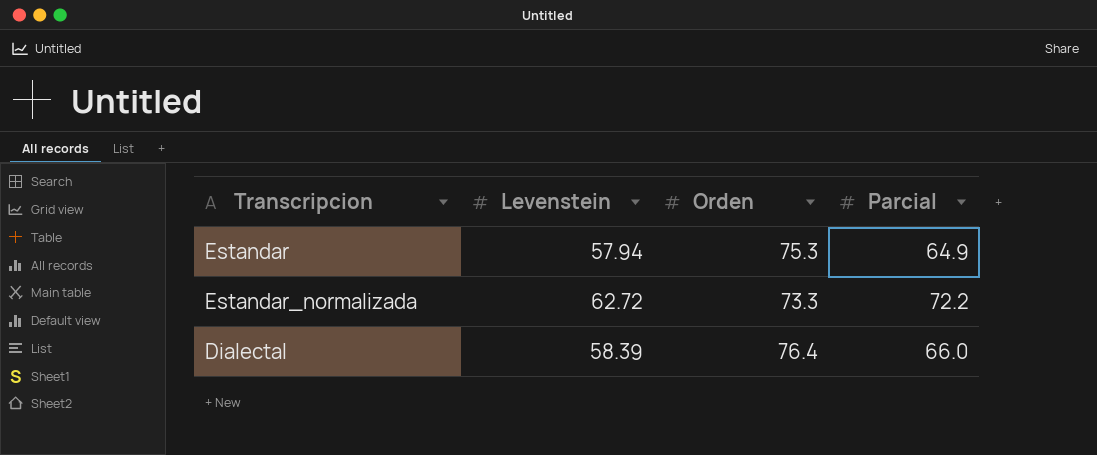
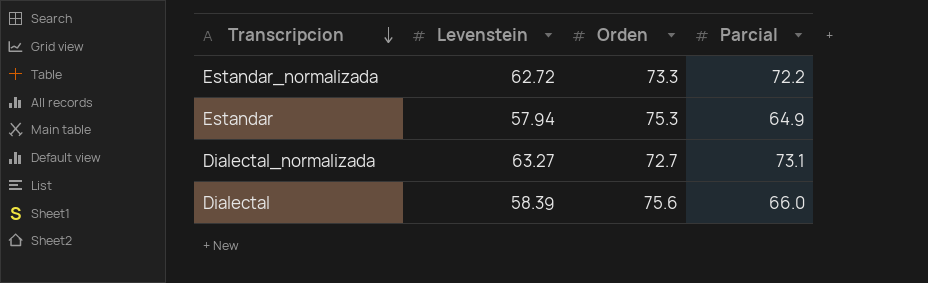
row order: none -> Transcripcion descending
row Dialectal_normalizada: none -> 63.27 | 72.7 | 73.1
Dialectal | Orden: 76.4 -> 75.6

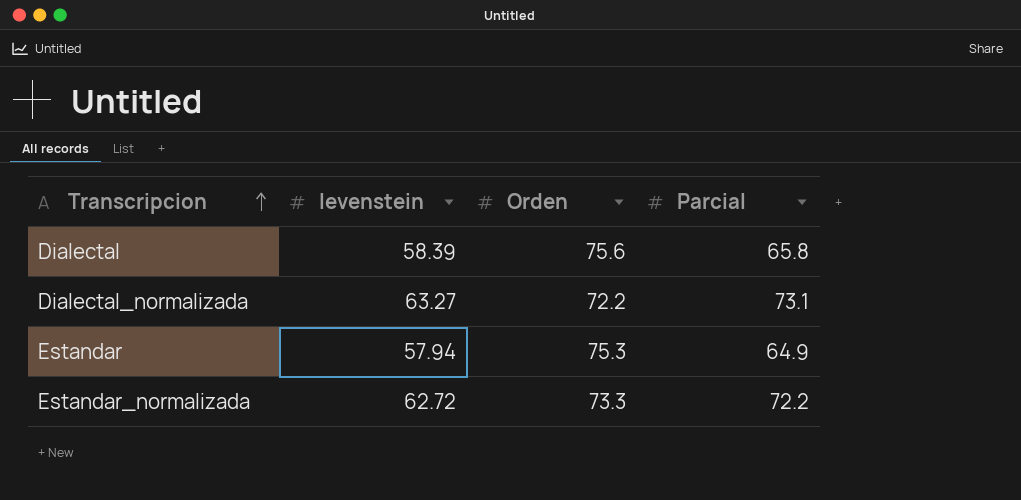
row order: Transcripcion descending -> Transcripcion ascending
column name: Levenstein -> levenstein
Dialectal | Parcial: 66.0 -> 65.8
Dialectal_normalizada | Orden: 72.7 -> 72.2

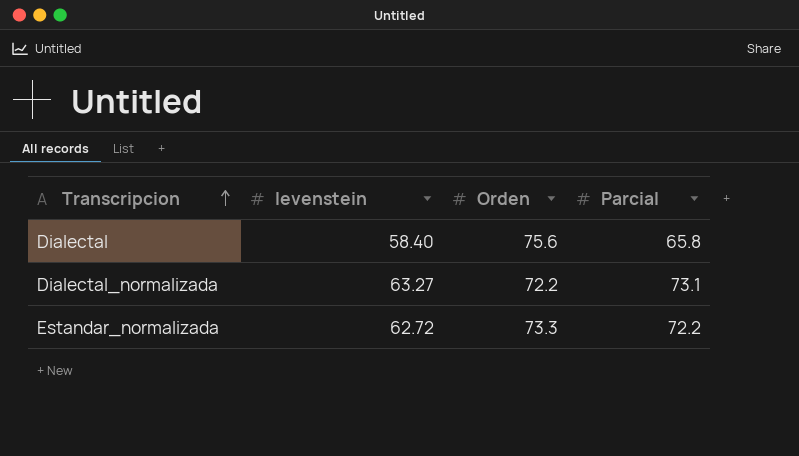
row Estandar: 57.94 | 75.3 | 64.9 -> none
Dialectal | levenstein: 58.39 -> 58.40

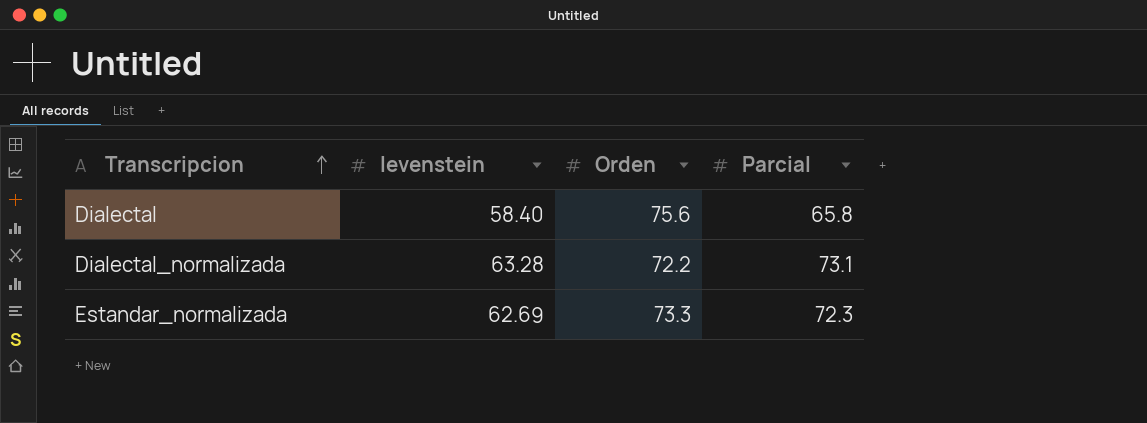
Dialectal_normalizada | levenstein: 63.27 -> 63.28
Estandar_normalizada | levenstein: 62.72 -> 62.69
Estandar_normalizada | Parcial: 72.2 -> 72.3

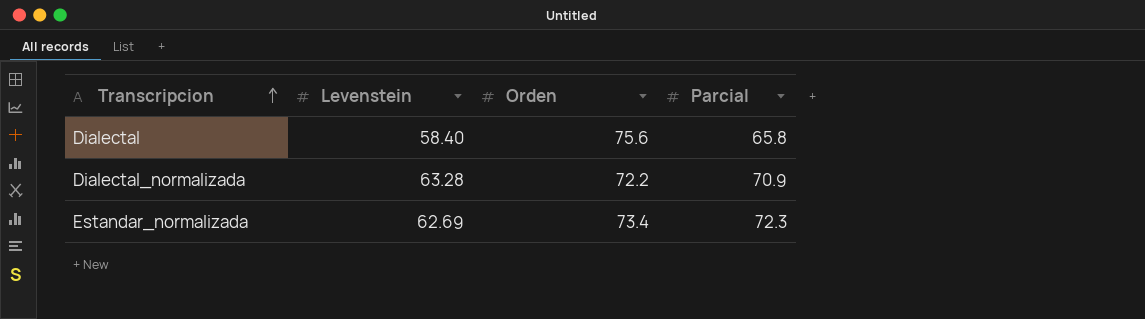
column name: levenstein -> Levenstein
Dialectal_normalizada | Parcial: 73.1 -> 70.9
Estandar_normalizada | Orden: 73.3 -> 73.4

